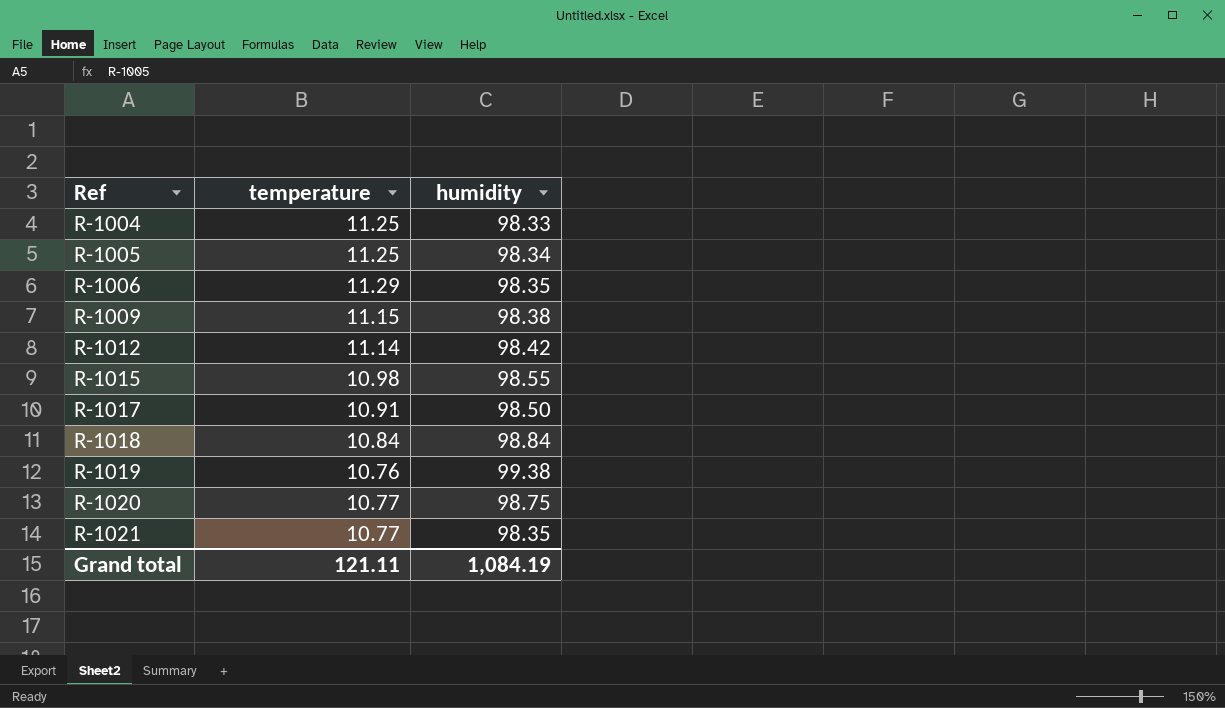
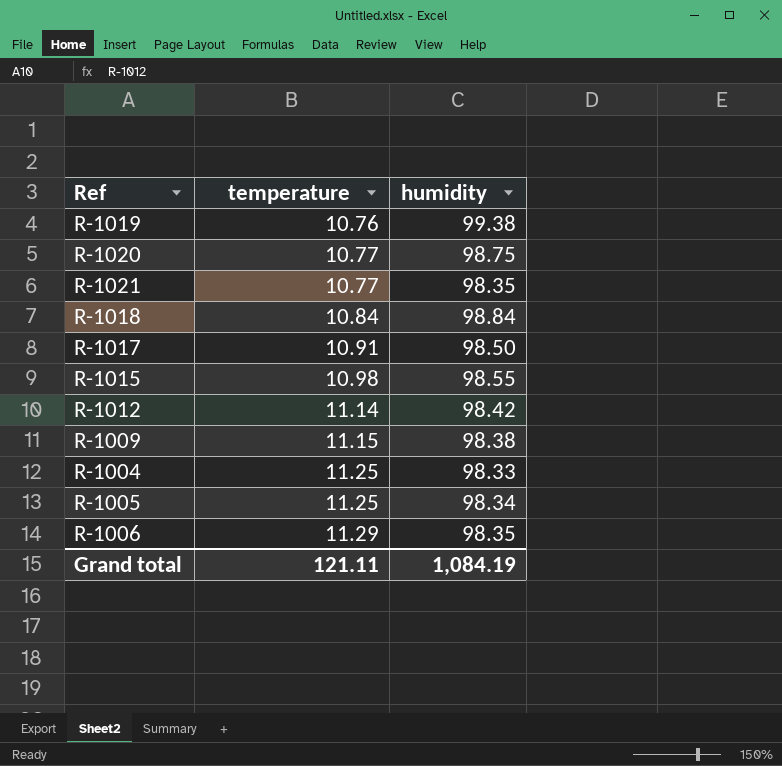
row order: Ref ascending -> temperature ascending

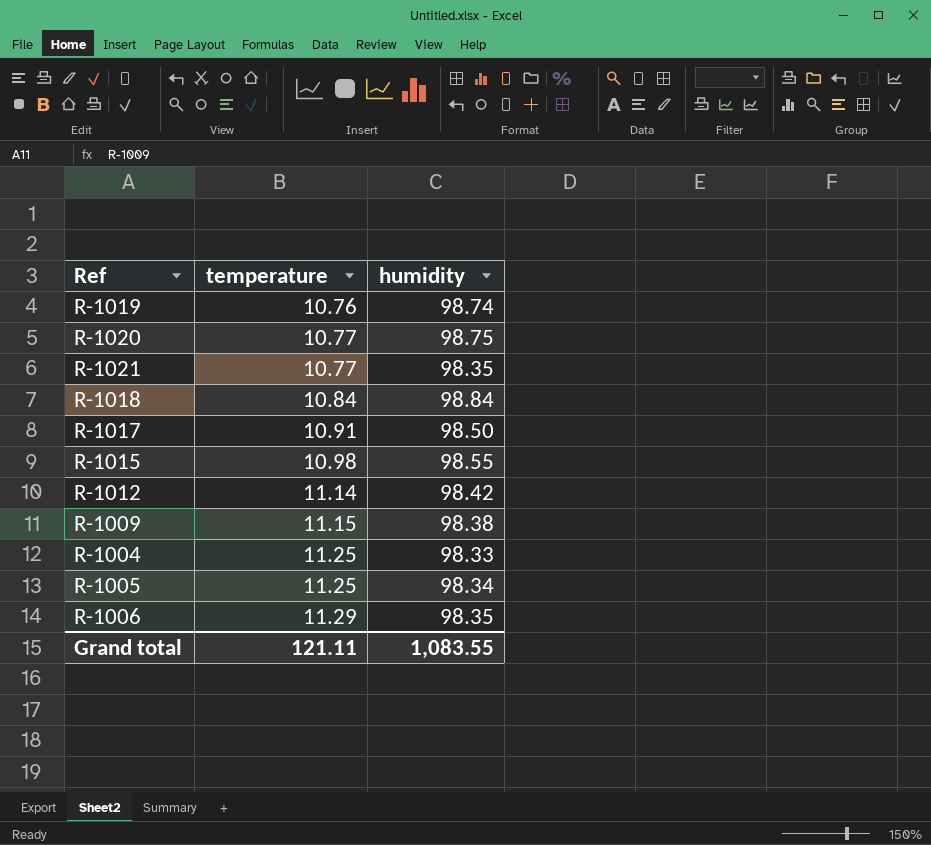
R-1019 | humidity: 99.38 -> 98.74
Grand total | humidity: 1,084.19 -> 1,083.55

